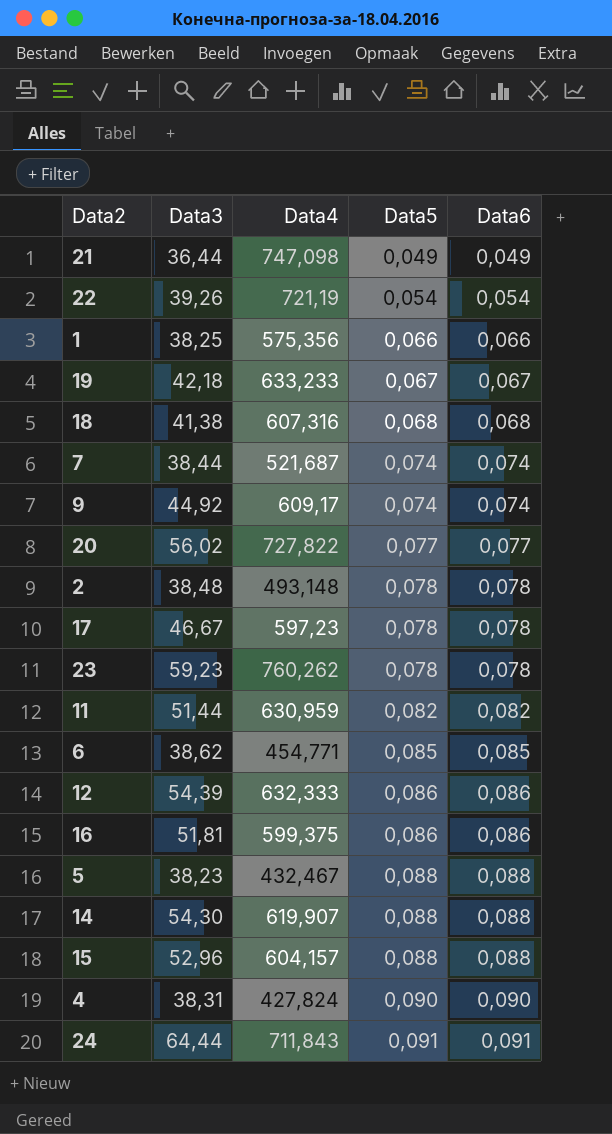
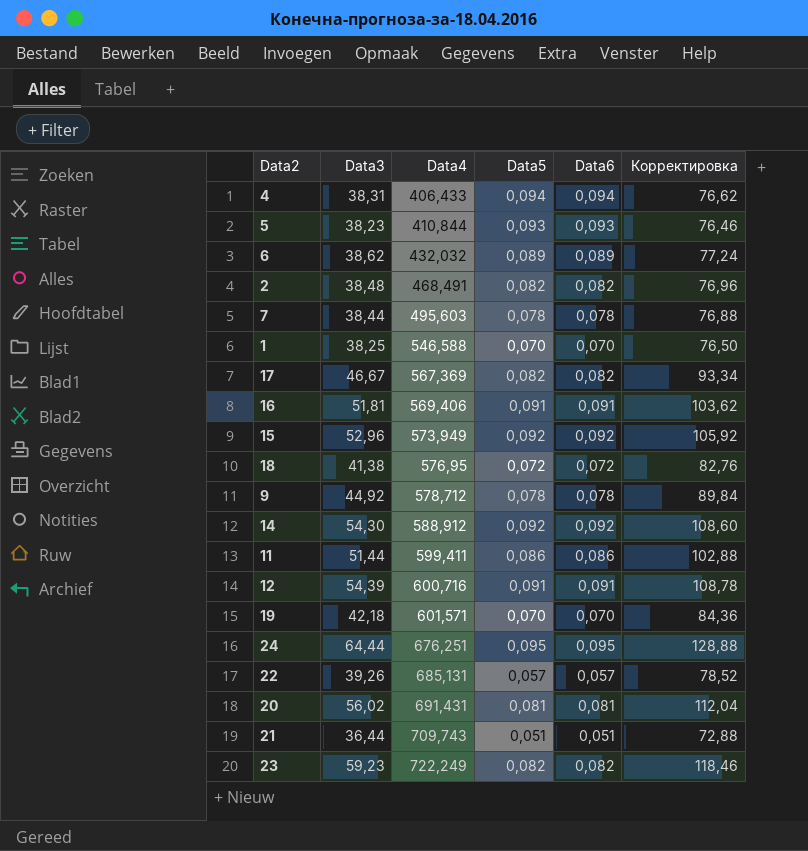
row order: Data5 ascending -> Data4 ascending
column Корректировка | formula: none -> [Data3] * 2
4 | Data4: 427,824 -> 406,433
4 | Data5: 0,090 -> 0,094
4 | Data6: 0,090 -> 0,094
5 | Data4: 432,467 -> 410,844
5 | Data5: 0,088 -> 0,093
5 | Data6: 0,088 -> 0,093
6 | Data4: 454,771 -> 432,032
6 | Data5: 0,085 -> 0,089
6 | Data6: 0,085 -> 0,089
2 | Data4: 493,148 -> 468,491
2 | Data5: 0,078 -> 0,082
2 | Data6: 0,078 -> 0,082
7 | Data4: 521,687 -> 495,603
7 | Data5: 0,074 -> 0,078
7 | Data6: 0,074 -> 0,078
1 | Data4: 575,356 -> 546,588
1 | Data5: 0,066 -> 0,070
1 | Data6: 0,066 -> 0,070
17 | Data4: 597,23 -> 567,369
17 | Data5: 0,078 -> 0,082
17 | Data6: 0,078 -> 0,082
16 | Data4: 599,375 -> 569,406
16 | Data5: 0,086 -> 0,091
16 | Data6: 0,086 -> 0,091
15 | Data4: 604,157 -> 573,949
15 | Data5: 0,088 -> 0,092
15 | Data6: 0,088 -> 0,092
18 | Data4: 607,316 -> 576,95
18 | Data5: 0,068 -> 0,072
18 | Data6: 0,068 -> 0,072
9 | Data4: 609,17 -> 578,712
9 | Data5: 0,074 -> 0,078
9 | Data6: 0,074 -> 0,078
14 | Data4: 619,907 -> 588,912
14 | Data5: 0,088 -> 0,092
14 | Data6: 0,088 -> 0,092
11 | Data4: 630,959 -> 599,411
11 | Data5: 0,082 -> 0,086
11 | Data6: 0,082 -> 0,086
12 | Data4: 632,333 -> 600,716
12 | Data5: 0,086 -> 0,091
12 | Data6: 0,086 -> 0,091
19 | Data4: 633,233 -> 601,571
19 | Data5: 0,067 -> 0,070
19 | Data6: 0,067 -> 0,070
24 | Data4: 711,843 -> 676,251
24 | Data5: 0,091 -> 0,095
24 | Data6: 0,091 -> 0,095
22 | Data4: 721,19 -> 685,131
22 | Data5: 0,054 -> 0,057
22 | Data6: 0,054 -> 0,057
20 | Data4: 727,822 -> 691,431
20 | Data5: 0,077 -> 0,081
20 | Data6: 0,077 -> 0,081
21 | Data4: 747,098 -> 709,743
21 | Data5: 0,049 -> 0,051
21 | Data6: 0,049 -> 0,051
23 | Data4: 760,262 -> 722,249
23 | Data5: 0,078 -> 0,082
23 | Data6: 0,078 -> 0,082

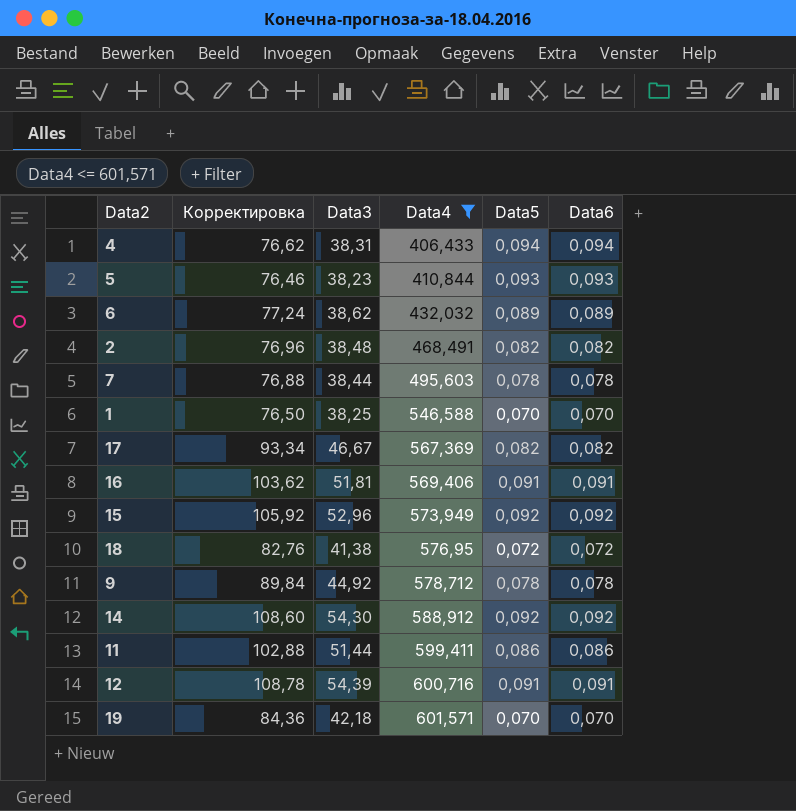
filter: none -> Data4 <= 601,571
column Корректировка | position: 6 -> 2

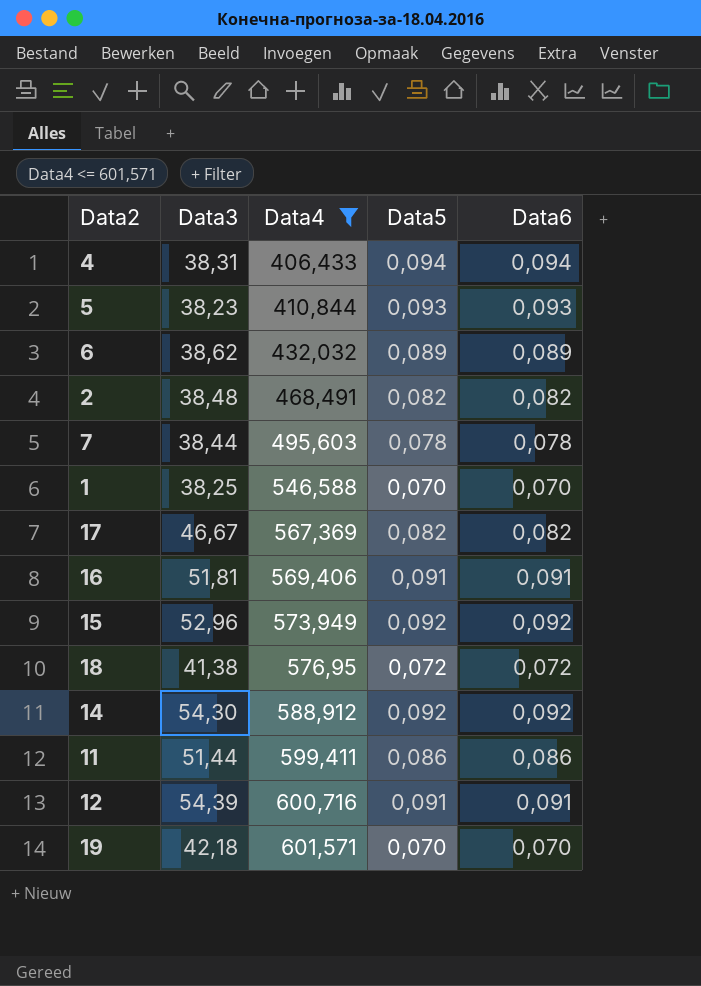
column Корректировка | formula: [Data3] * 2 -> none
row 9: 89,84 | 44,92 | 578,712 | 0,078 | 0,078 -> none

